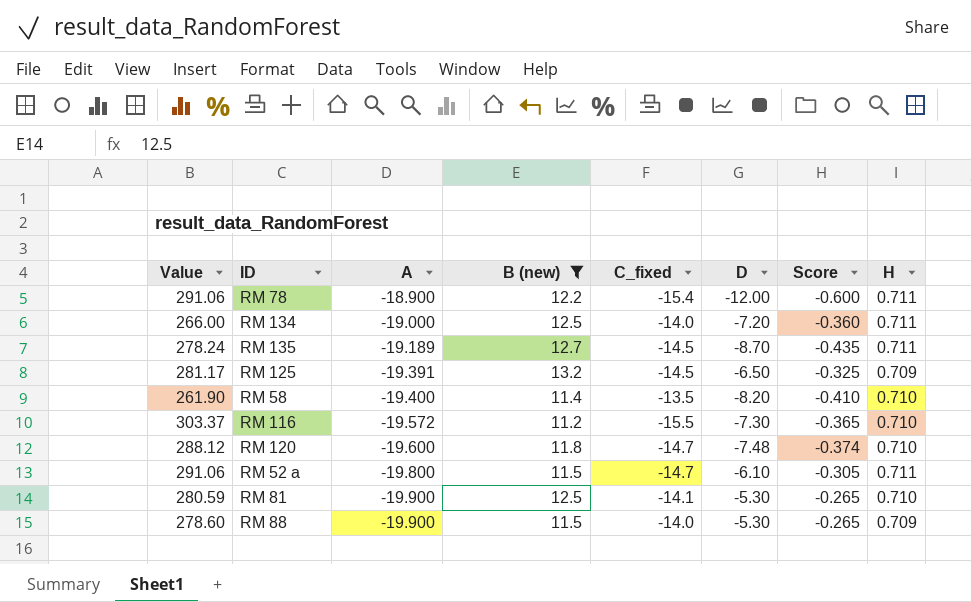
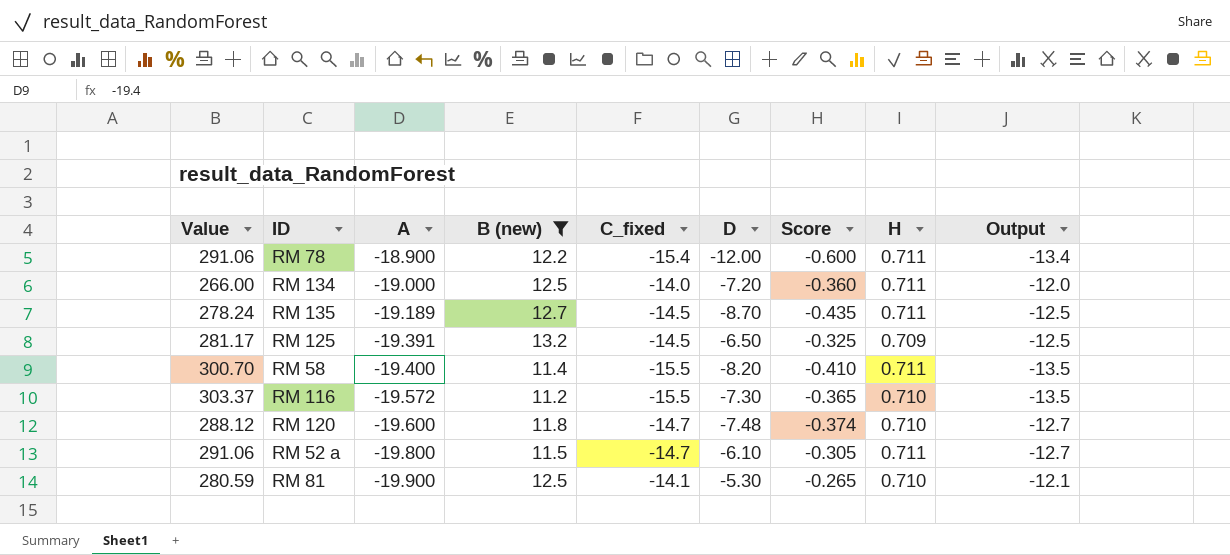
column Output | formula: none -> [C_fixed] + 2
row RM 88: 278.60 | -19.900 | 11.5 | -14.0 | -5.30 | -0.265 | 0.709 -> none
RM 58 | Value: 261.90 -> 300.70
RM 58 | C_fixed: -13.5 -> -15.5
RM 58 | H: 0.710 -> 0.711

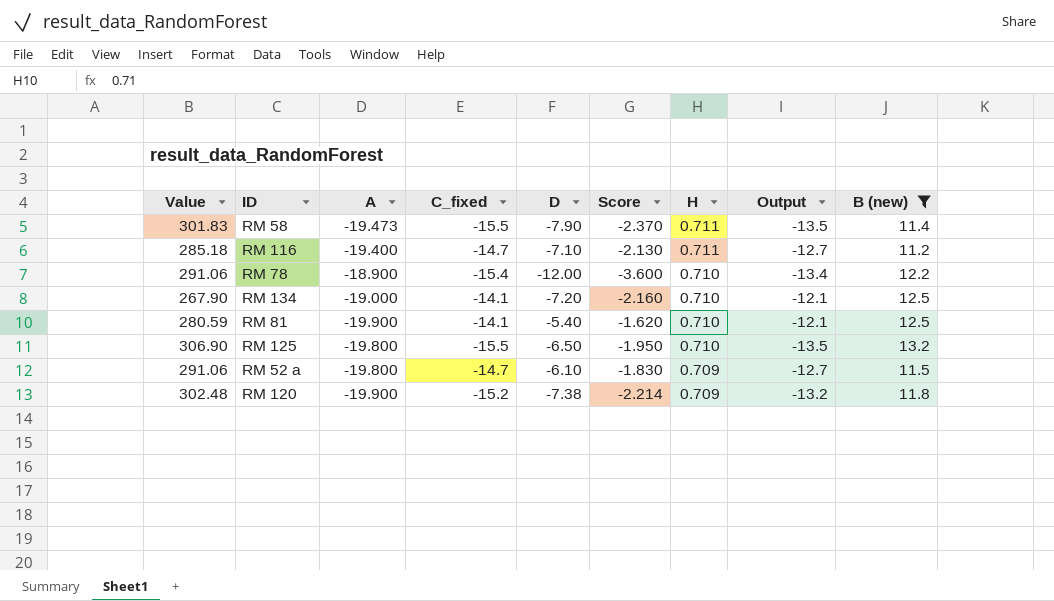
row order: A descending -> H descending
column Score | formula: [D] * 0.05 -> [D] * 0.3
column B (new) | position: 4 -> 9
row RM 135: 278.24 | -19.189 | 12.7 | -14.5 | -8.70 | -0.435 | 0.711 | -12.5 -> none
RM 58 | Value: 300.70 -> 301.83
RM 58 | A: -19.400 -> -19.473
RM 58 | D: -8.20 -> -7.90
RM 116 | Value: 303.37 -> 285.18
RM 116 | A: -19.572 -> -19.400
RM 116 | C_fixed: -15.5 -> -14.7
RM 116 | D: -7.30 -> -7.10
RM 116 | H: 0.710 -> 0.711
RM 116 | Output: -13.5 -> -12.7
RM 78 | H: 0.711 -> 0.710
RM 134 | Value: 266.00 -> 267.90
RM 134 | C_fixed: -14.0 -> -14.1
RM 134 | H: 0.711 -> 0.710
RM 134 | Output: -12.0 -> -12.1
RM 81 | D: -5.30 -> -5.40
RM 125 | Value: 281.17 -> 306.90
RM 125 | A: -19.391 -> -19.800
RM 125 | C_fixed: -14.5 -> -15.5
RM 125 | H: 0.709 -> 0.710
RM 125 | Output: -12.5 -> -13.5
RM 52 a | H: 0.711 -> 0.709
RM 120 | Value: 288.12 -> 302.48
RM 120 | A: -19.600 -> -19.900
RM 120 | C_fixed: -14.7 -> -15.2
RM 120 | D: -7.48 -> -7.38
RM 120 | H: 0.710 -> 0.709
RM 120 | Output: -12.7 -> -13.2

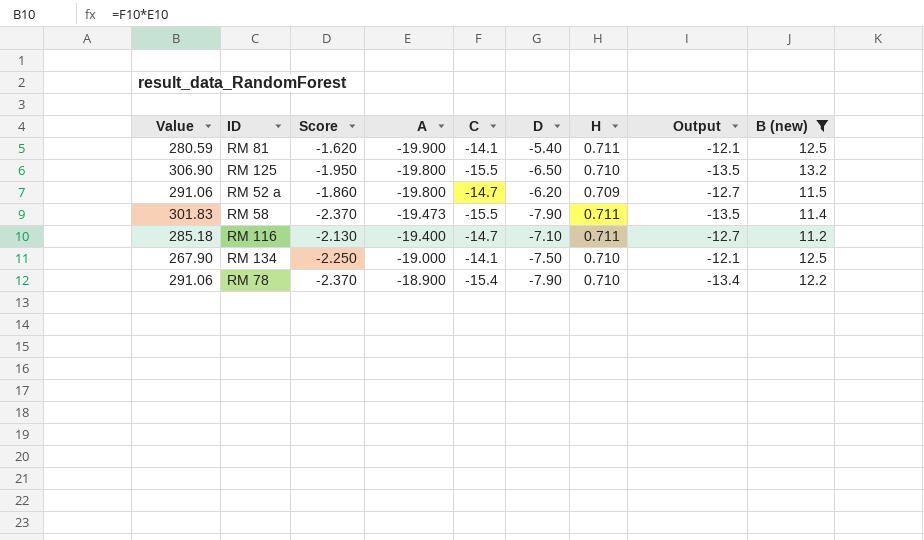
row order: H descending -> A ascending
column Score | position: 6 -> 3
column name: C_fixed -> C
row RM 120: 302.48 | -19.900 | -15.2 | -7.38 | -2.214 | 0.709 | -13.2 | 11.8 -> none
RM 81 | H: 0.710 -> 0.711
RM 52 a | Score: -1.830 -> -1.860
RM 52 a | D: -6.10 -> -6.20
RM 134 | Score: -2.160 -> -2.250
RM 134 | D: -7.20 -> -7.50
RM 78 | Score: -3.600 -> -2.370
RM 78 | D: -12.00 -> -7.90

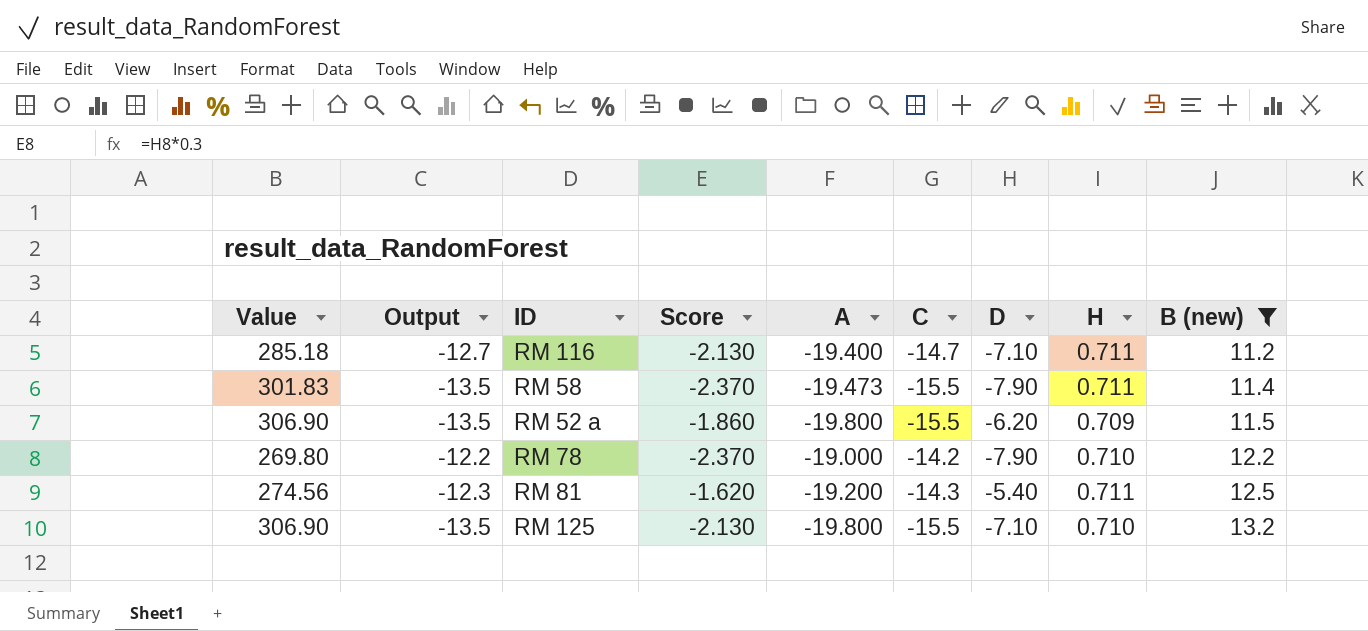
row order: A ascending -> B (new) ascending
column Output | position: 8 -> 2
row RM 134: 267.90 | -2.250 | -19.000 | -14.1 | -7.50 | 0.710 | -12.1 | 12.5 -> none
RM 52 a | Value: 291.06 -> 306.90
RM 52 a | Output: -12.7 -> -13.5
RM 52 a | C: -14.7 -> -15.5
RM 78 | Value: 291.06 -> 269.80
RM 78 | Output: -13.4 -> -12.2
RM 78 | A: -18.900 -> -19.000
RM 78 | C: -15.4 -> -14.2
RM 81 | Value: 280.59 -> 274.56
RM 81 | Output: -12.1 -> -12.3
RM 81 | A: -19.900 -> -19.200
RM 81 | C: -14.1 -> -14.3
RM 125 | Score: -1.950 -> -2.130
RM 125 | D: -6.50 -> -7.10

